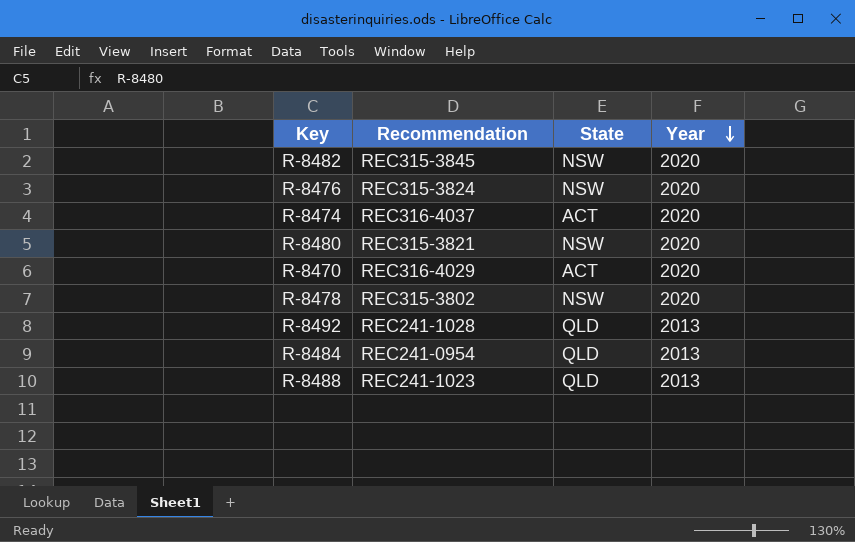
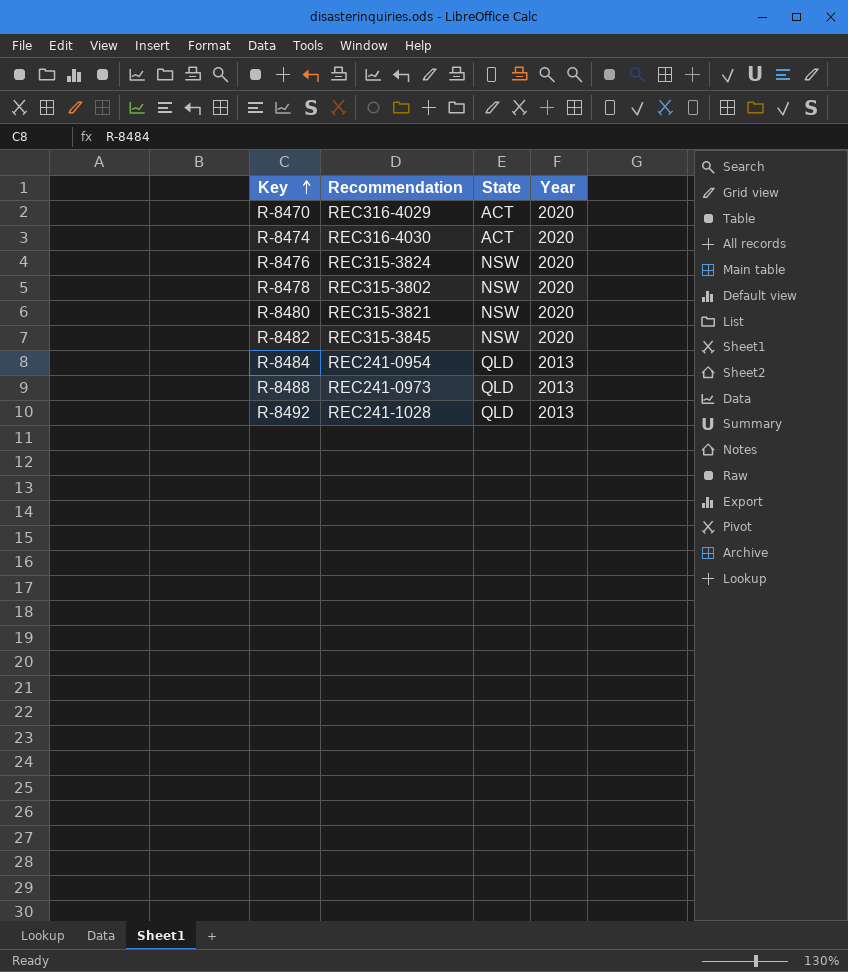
row order: Year descending -> Key ascending
R-8474 | Recommendation: REC316-4037 -> REC316-4030
R-8488 | Recommendation: REC241-1023 -> REC241-0973

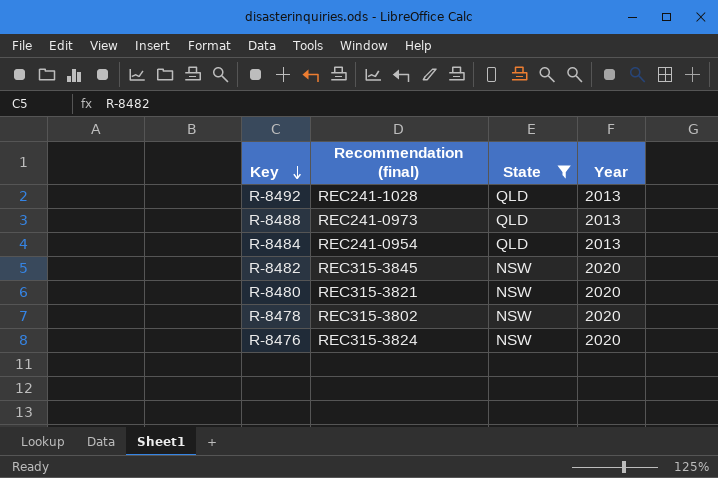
filter: none -> State != ACT
row order: Key ascending -> Key descending
column name: Recommendation -> Recommendation (final)

